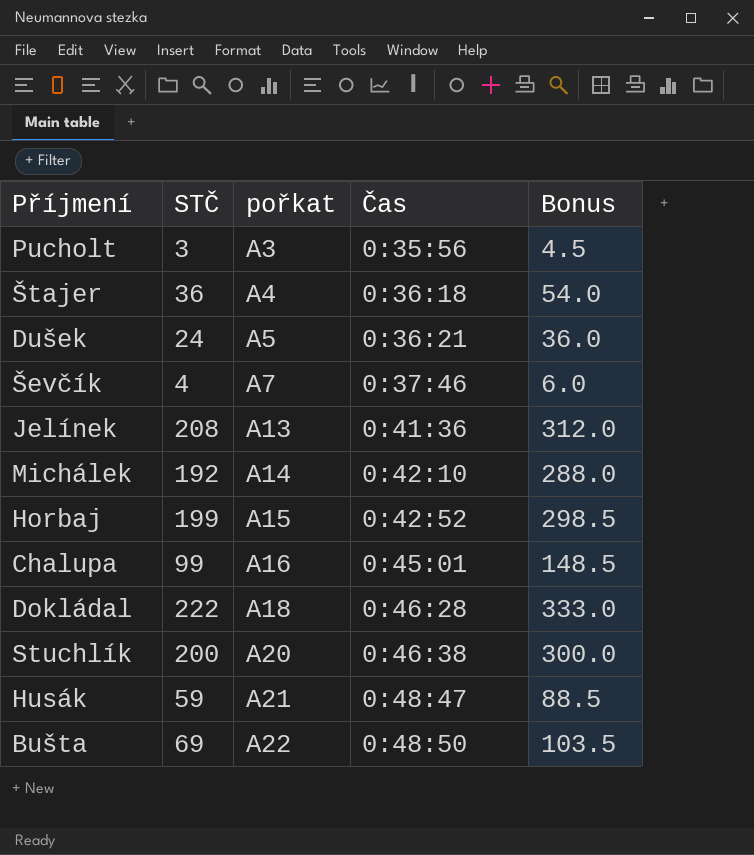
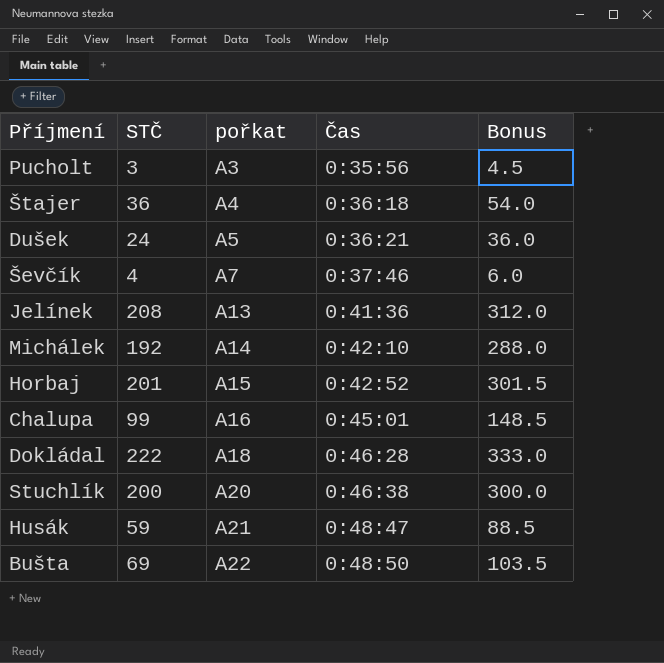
Horbaj | STČ: 199 -> 201
Horbaj | Bonus: 298.5 -> 301.5

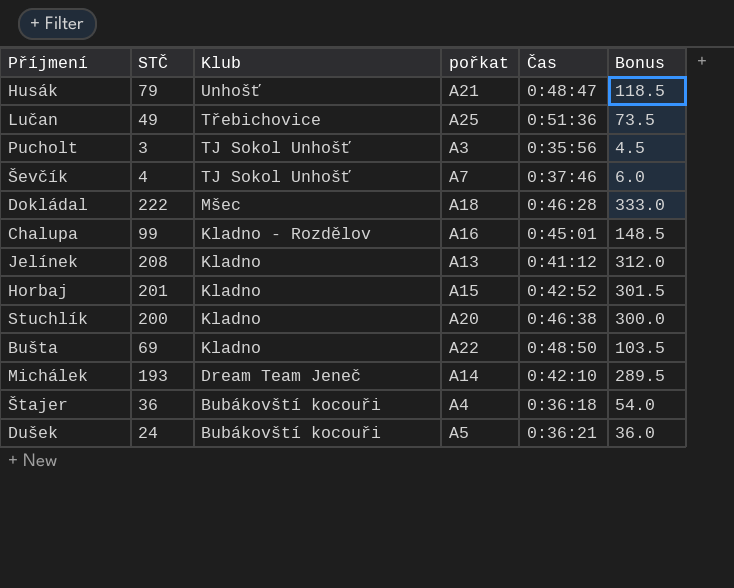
row order: pořkat ascending -> Klub descending
column Klub | position: none -> 3
Husák | STČ: 59 -> 79
Husák | Bonus: 88.5 -> 118.5
row Lučan: none -> 49 | Třebichovice | A25 | 0:51:36 | 73.5
Jelínek | Čas: 0:41:36 -> 0:41:12
Michálek | STČ: 192 -> 193
Michálek | Bonus: 288.0 -> 289.5

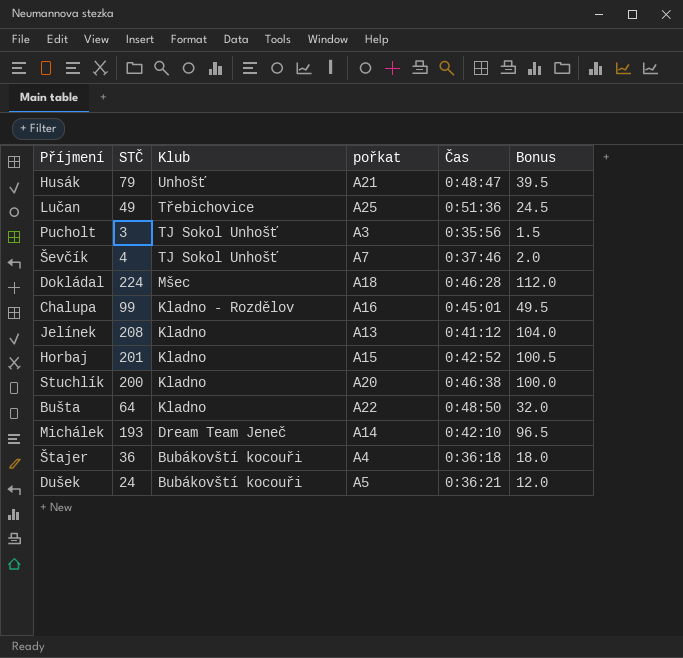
column Bonus | formula: [STČ] * 1.5 -> [STČ] * 0.5
Dokládal | STČ: 222 -> 224
Bušta | STČ: 69 -> 64

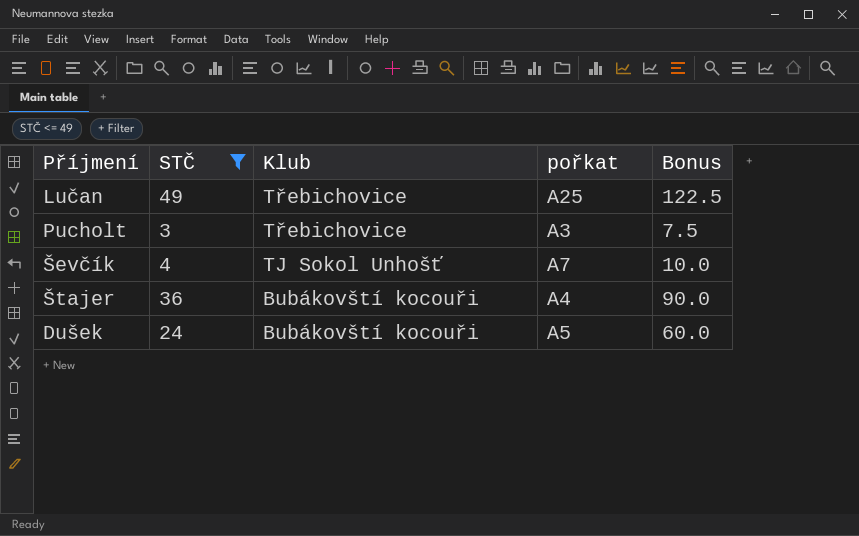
filter: none -> STČ <= 49
column Čas | position: 5 -> none
column Bonus | formula: [STČ] * 0.5 -> [STČ] * 2.5
Pucholt | Klub: TJ Sokol Unhošť -> Třebichovice

